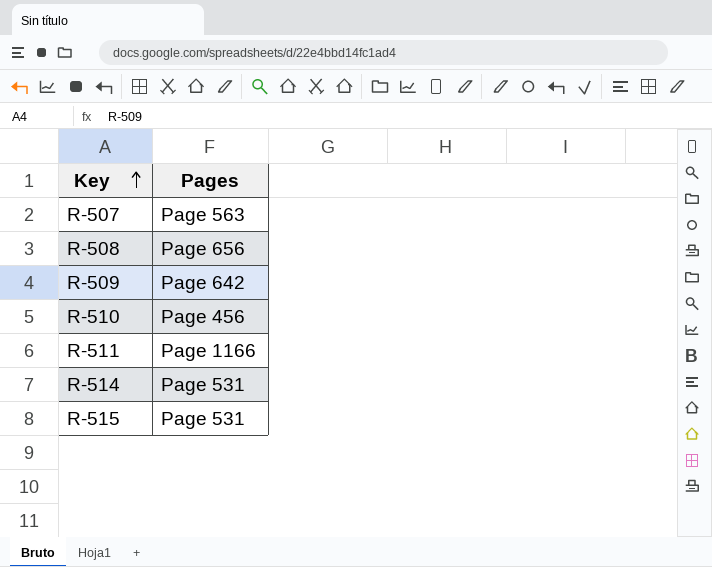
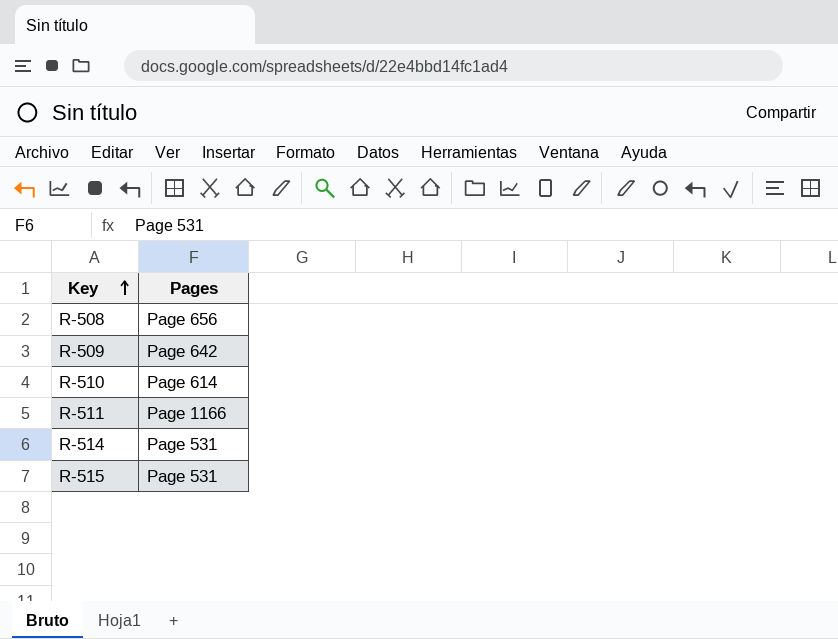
row R-507: Page 563 -> none
R-510 | Pages: Page 456 -> Page 614

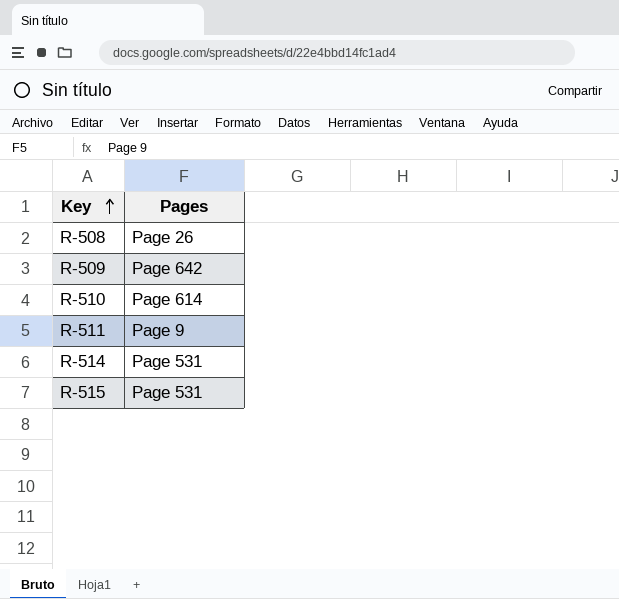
R-508 | Pages: Page 656 -> Page 26
R-511 | Pages: Page 1166 -> Page 9

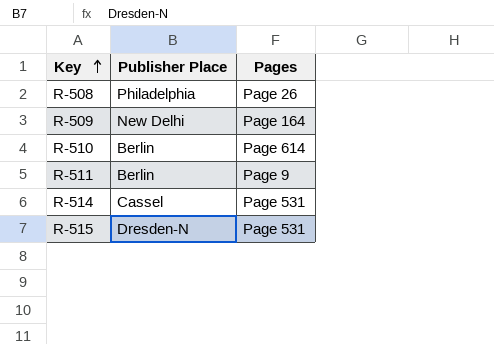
column Publisher Place | position: none -> 2
R-509 | Pages: Page 642 -> Page 164

